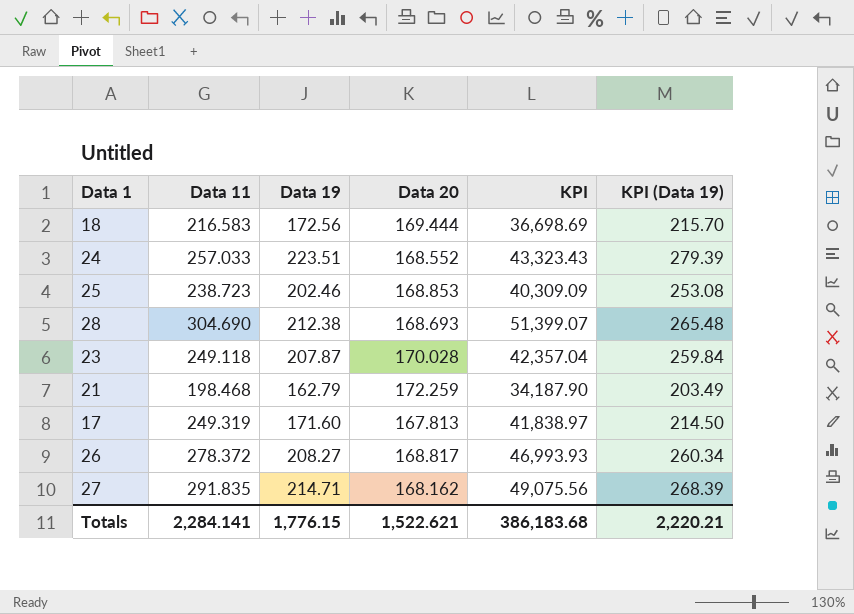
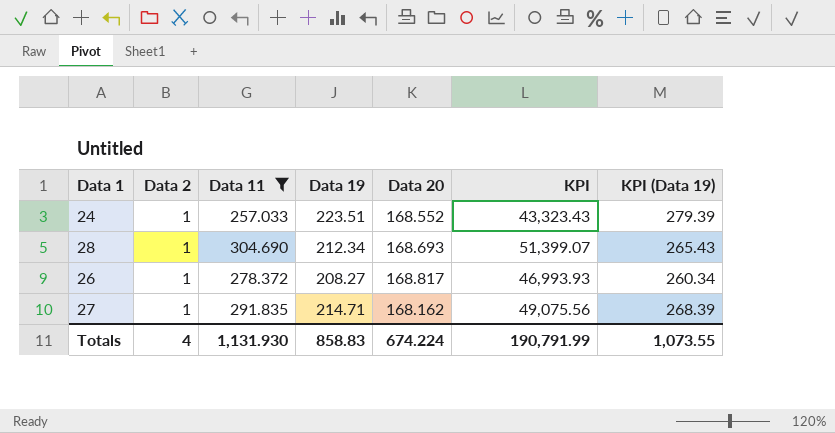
filter: none -> Data 11 >= 257.033
column Data 2 | position: none -> 2
28 | Data 19: 212.38 -> 212.34
28 | KPI (Data 19): 265.48 -> 265.43
Totals | Data 11: 2,284.141 -> 1,131.930
Totals | Data 19: 1,776.15 -> 858.83
Totals | Data 20: 1,522.621 -> 674.224
Totals | KPI: 386,183.68 -> 190,791.99
Totals | KPI (Data 19): 2,220.21 -> 1,073.55

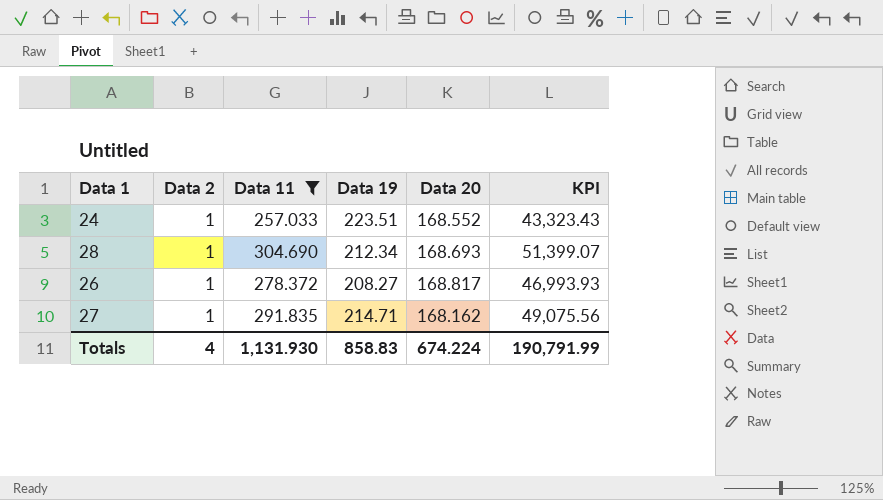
column KPI (Data 19) | formula: [Data 19] * 1.25 -> none

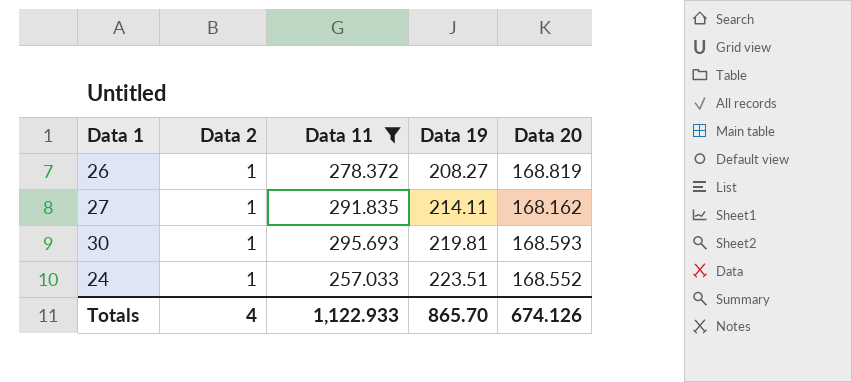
row order: none -> Data 19 ascending
column KPI | formula: [Data 11] * [Data 20] -> none
row 28: 1 | 304.690 | 212.34 | 168.693 | 51,399.07 -> none
26 | Data 20: 168.817 -> 168.819
27 | Data 19: 214.71 -> 214.11
row 30: none -> 1 | 295.693 | 219.81 | 168.593
Totals | Data 11: 1,131.930 -> 1,122.933
Totals | Data 19: 858.83 -> 865.70
Totals | Data 20: 674.224 -> 674.126

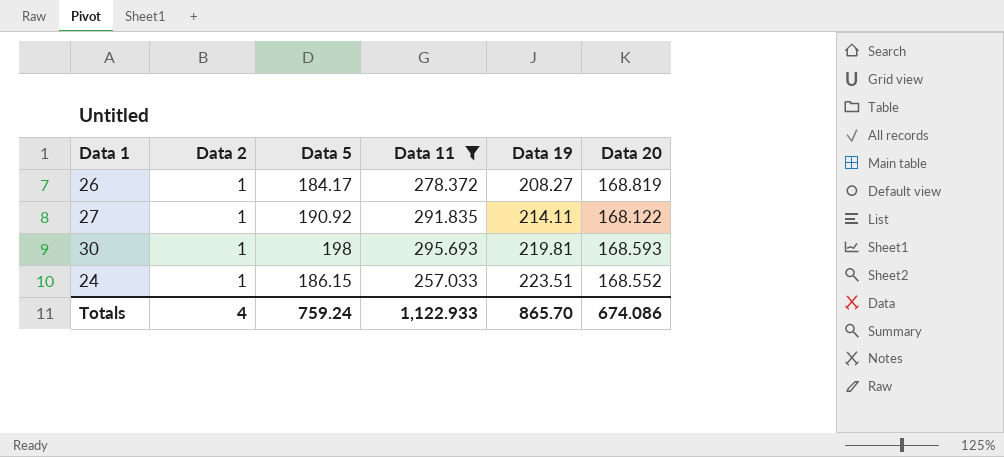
column Data 5 | position: none -> 3
27 | Data 20: 168.162 -> 168.122
Totals | Data 20: 674.126 -> 674.086

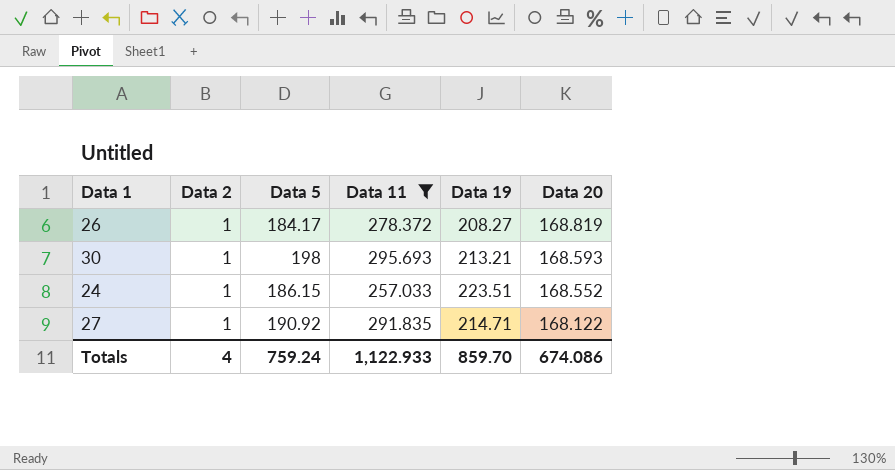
row order: Data 19 ascending -> Data 20 descending
30 | Data 19: 219.81 -> 213.21
27 | Data 19: 214.11 -> 214.71
Totals | Data 19: 865.70 -> 859.70

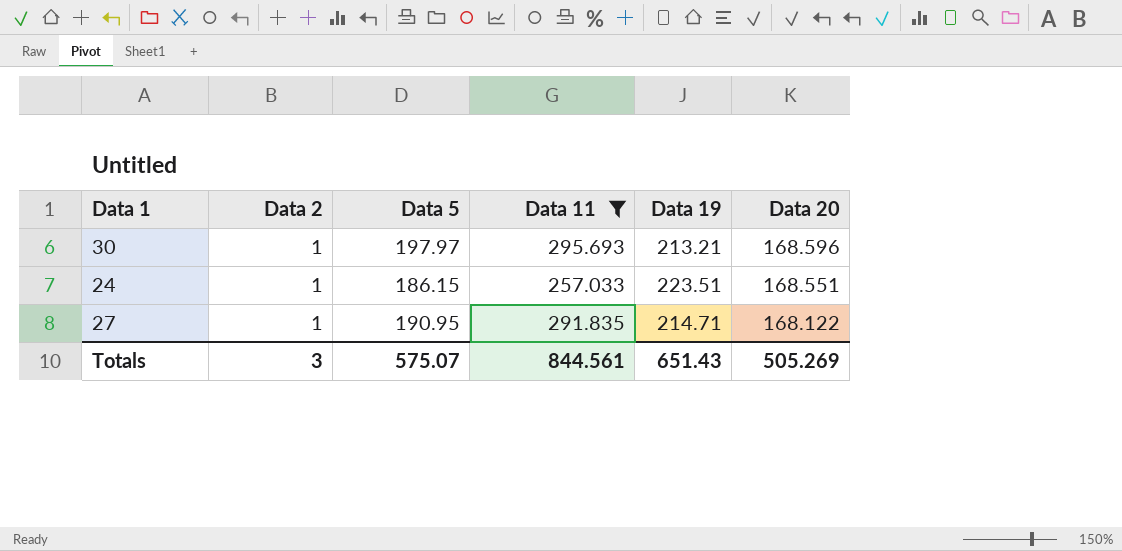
row 26: 1 | 184.17 | 278.372 | 208.27 | 168.819 -> none
30 | Data 5: 198 -> 197.97
30 | Data 20: 168.593 -> 168.596
24 | Data 20: 168.552 -> 168.551
27 | Data 5: 190.92 -> 190.95
Totals | Data 2: 4 -> 3
Totals | Data 5: 759.24 -> 575.07
Totals | Data 11: 1,122.933 -> 844.561
Totals | Data 19: 859.70 -> 651.43
Totals | Data 20: 674.086 -> 505.269

